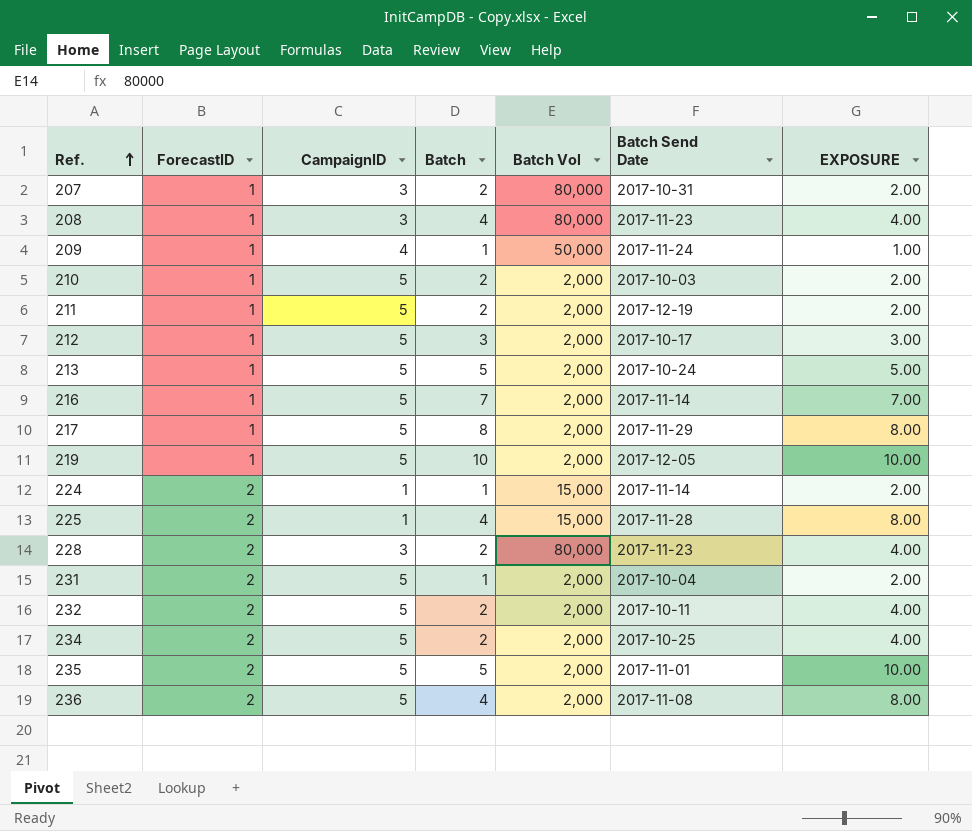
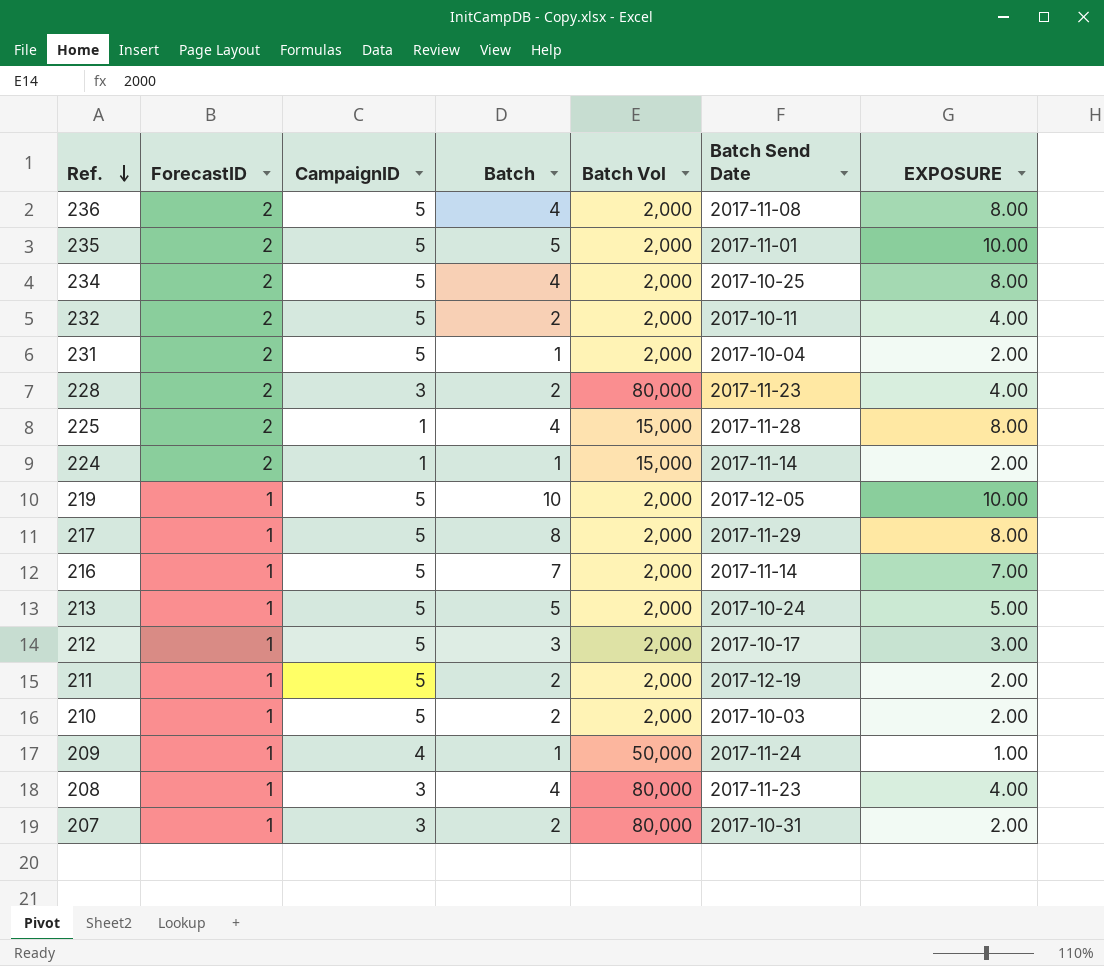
row order: Ref. ascending -> Ref. descending
234 | Batch: 2 -> 4
234 | EXPOSURE: 4.00 -> 8.00

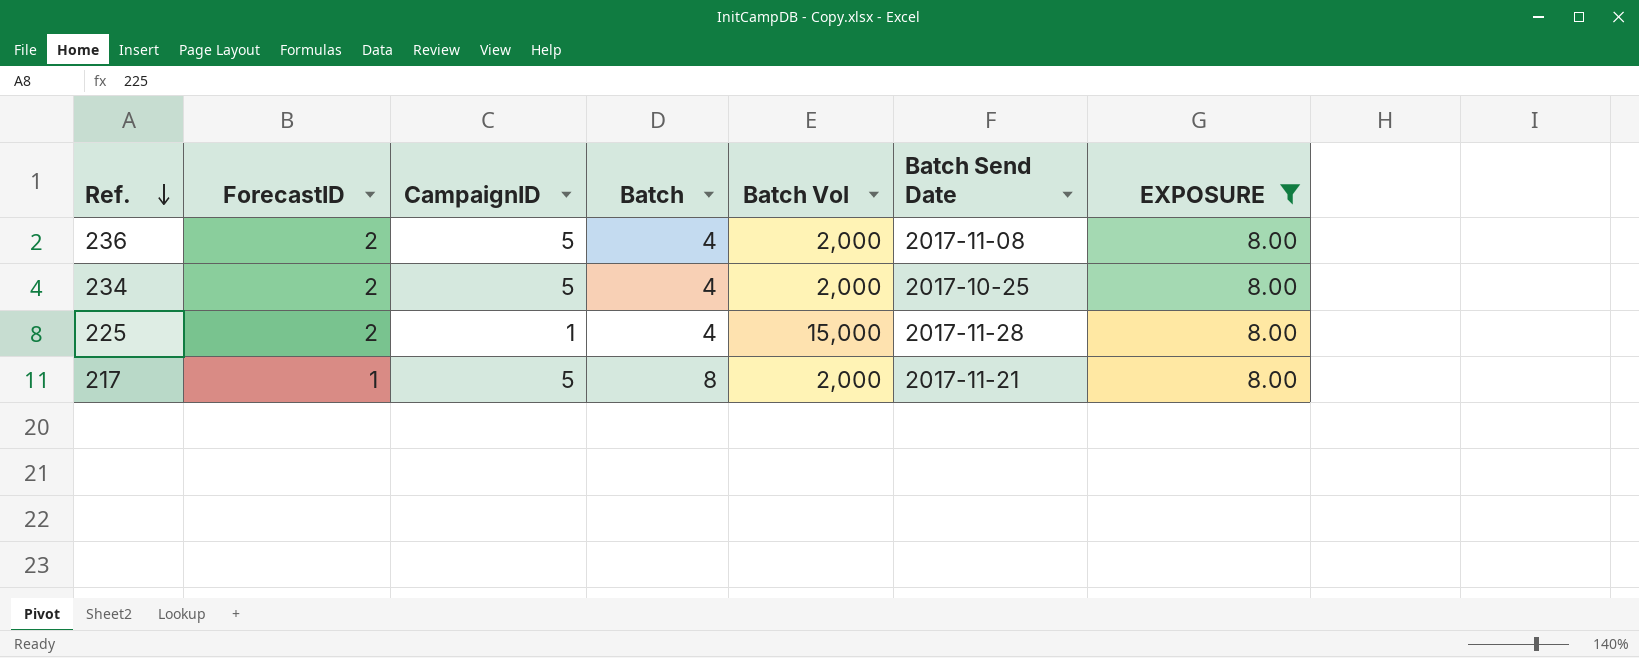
filter: none -> EXPOSURE = 8.00
217 | Batch Send Date: 2017-11-29 -> 2017-11-21

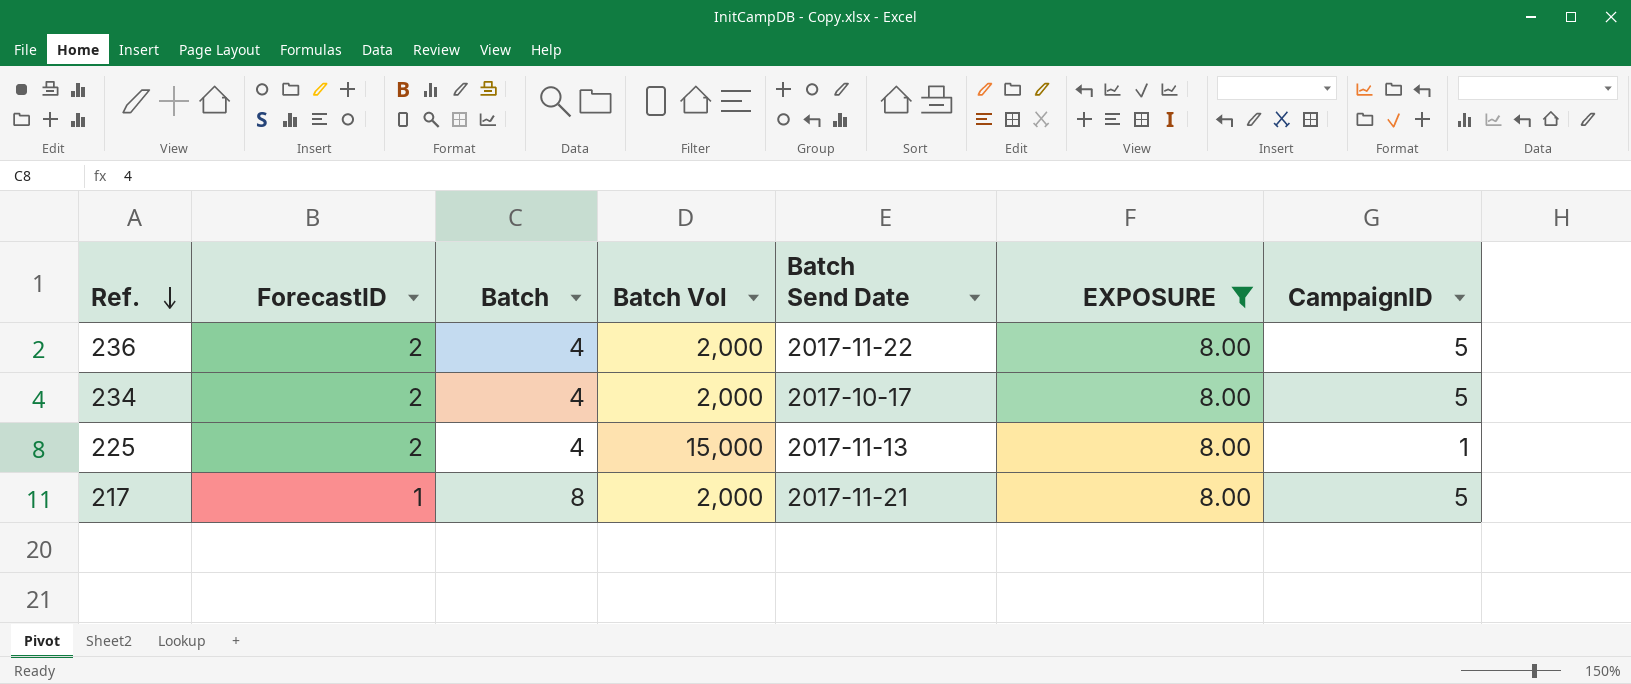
column CampaignID | position: 3 -> 7
236 | Batch Send Date: 2017-11-08 -> 2017-11-22
234 | Batch Send Date: 2017-10-25 -> 2017-10-17
225 | Batch Send Date: 2017-11-28 -> 2017-11-13

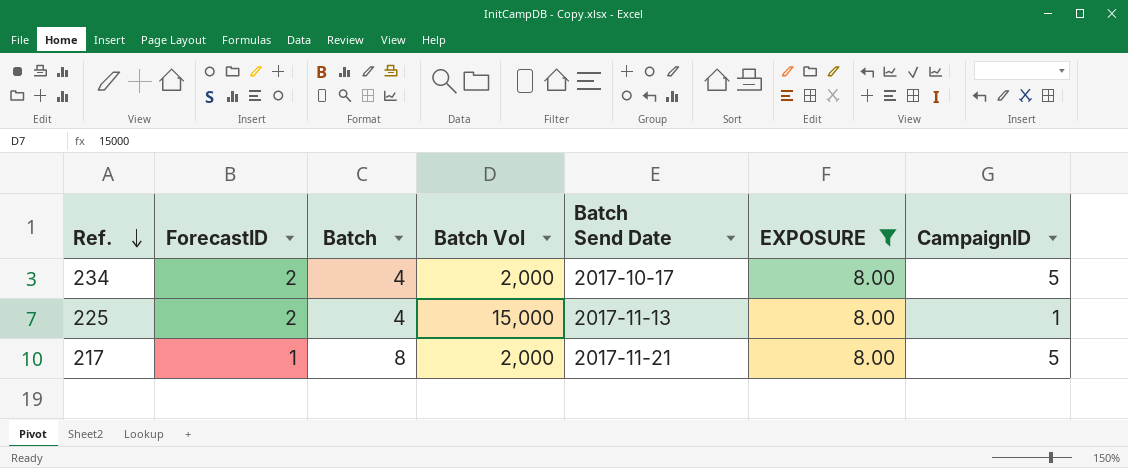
row 236: 2 | 4 | 2,000 | 2017-11-22 | 8.00 | 5 -> none

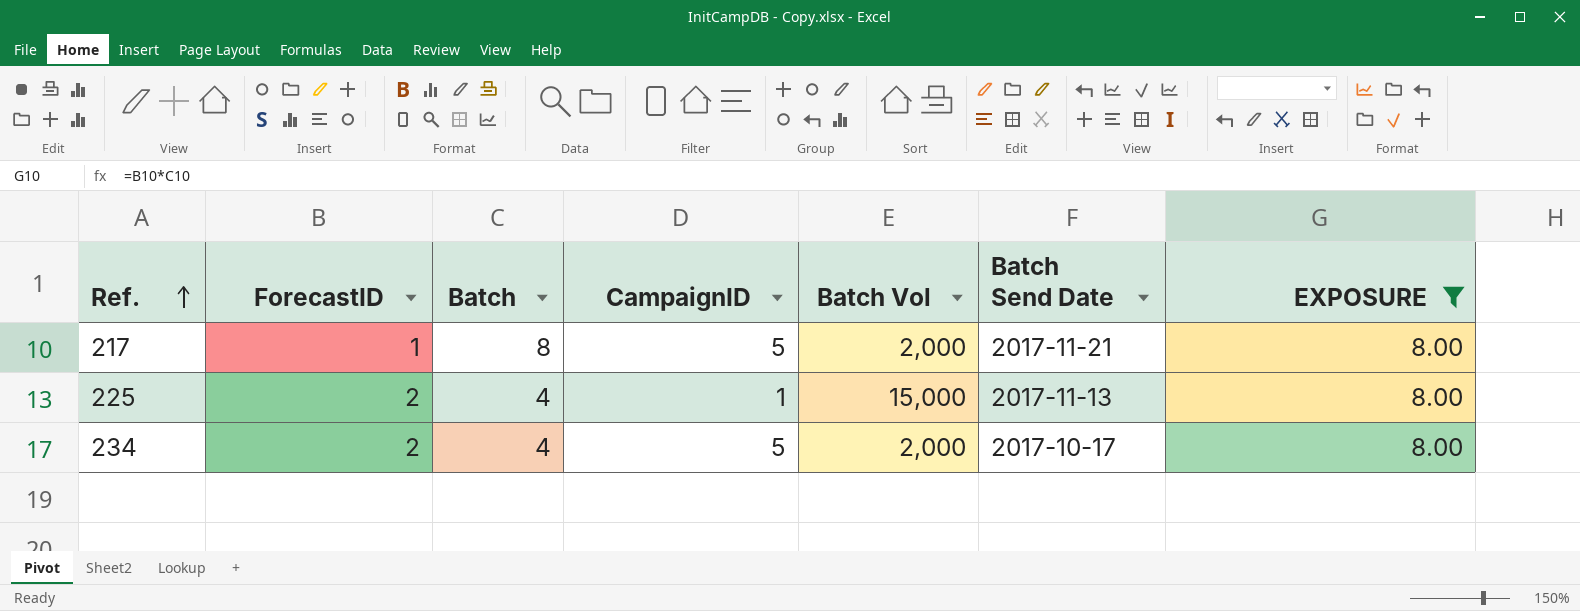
row order: Ref. descending -> Ref. ascending
column CampaignID | position: 7 -> 4

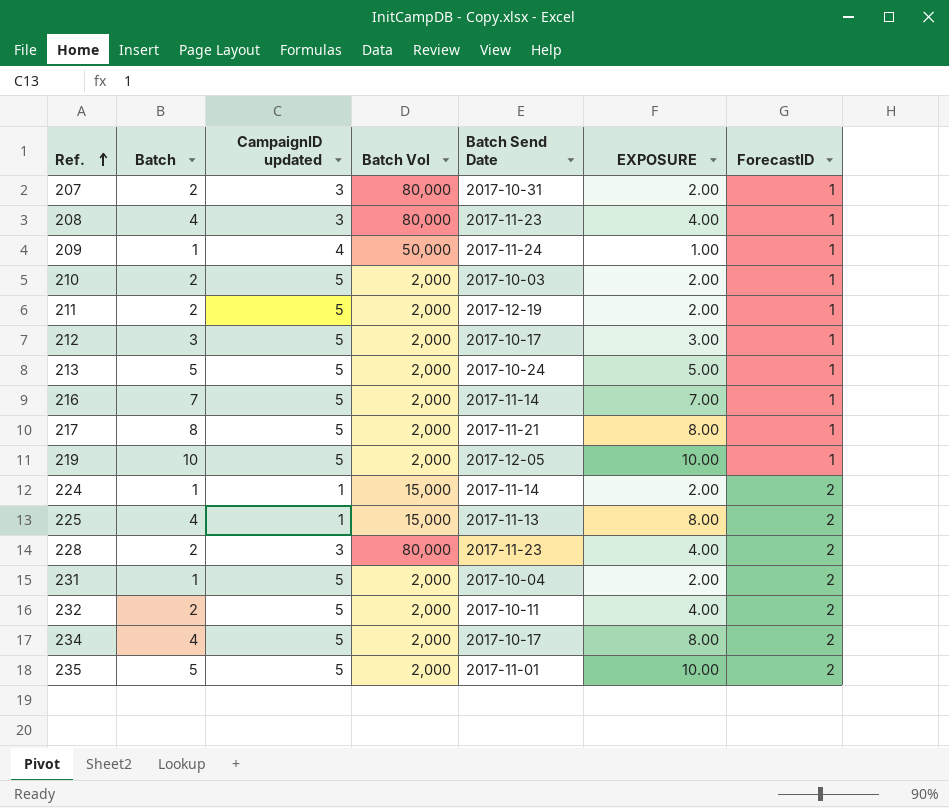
filter: EXPOSURE = 8.00 -> none
column name: CampaignID -> CampaignID updated
column ForecastID | position: 2 -> 7

